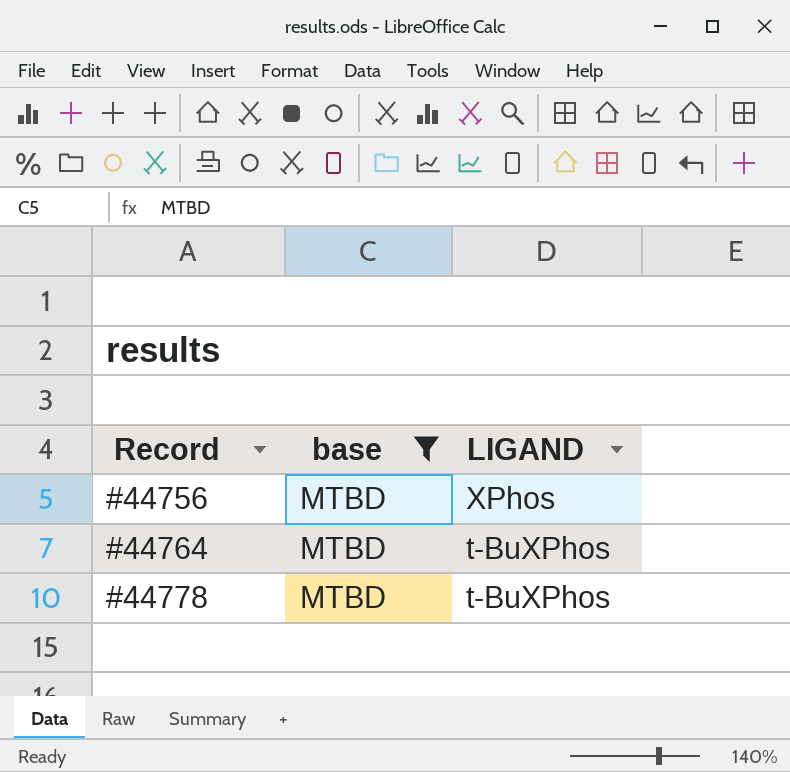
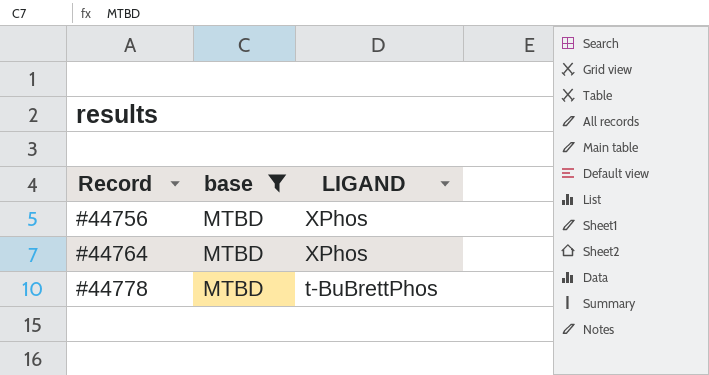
#44764 | LIGAND: t-BuXPhos -> XPhos
#44778 | LIGAND: t-BuXPhos -> t-BuBrettPhos

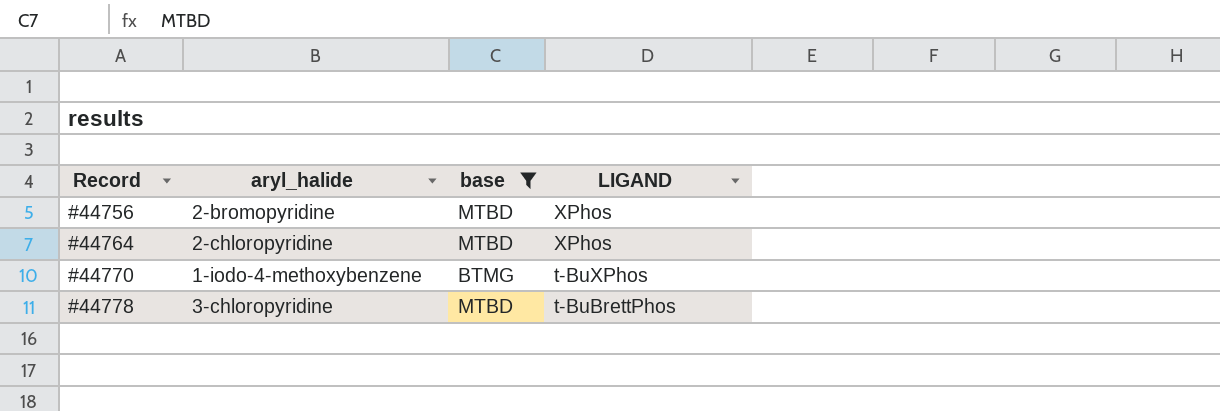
column aryl_halide | position: none -> 2
row #44770: none -> 1-iodo-4-methoxybenzene | BTMG | t-BuXPhos

